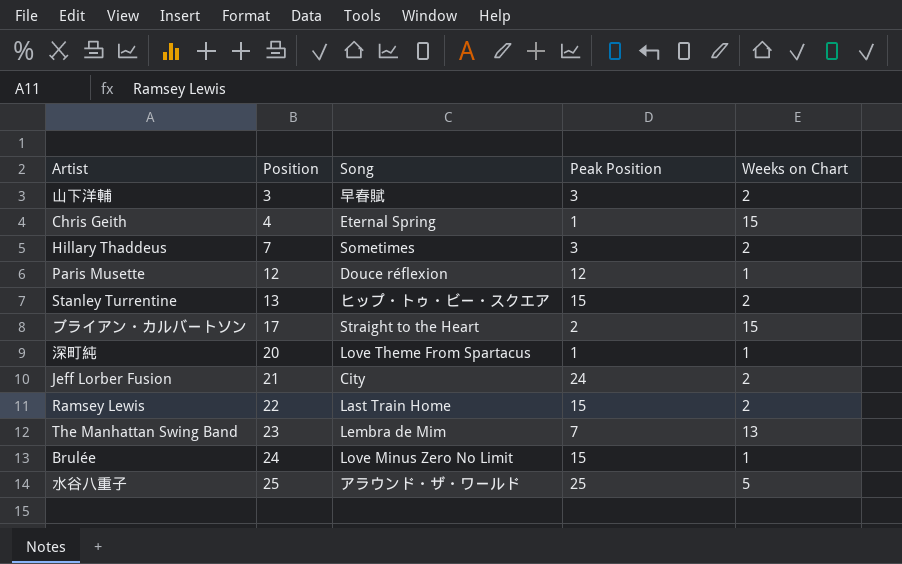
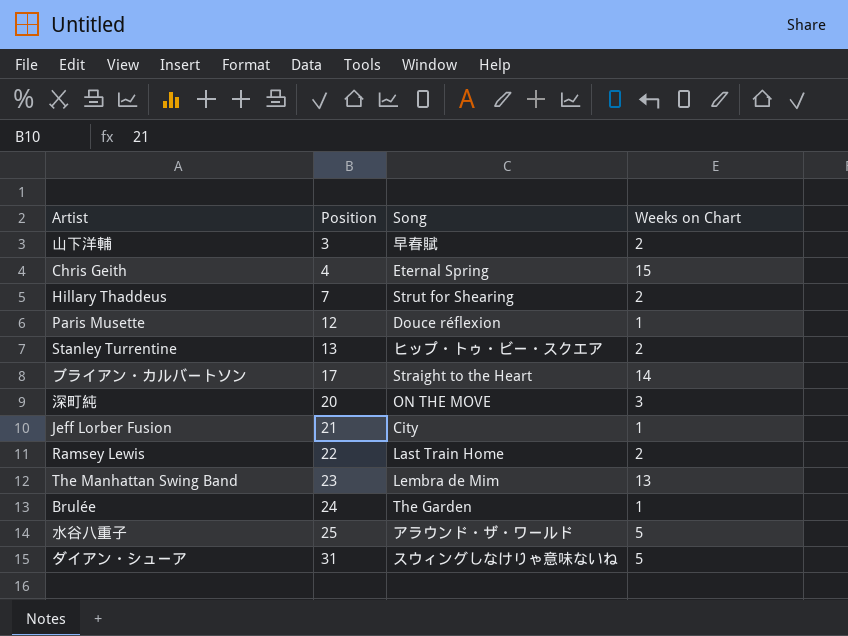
column Peak Position | position: 4 -> none
Hillary Thaddeus | Song: Sometimes -> Strut for Shearing
ブライアン・カルバートソン | Weeks on Chart: 15 -> 14
深町純 | Song: Love Theme From Spartacus -> ON THE MOVE
深町純 | Weeks on Chart: 1 -> 3
Jeff Lorber Fusion | Weeks on Chart: 2 -> 1
Brulée | Song: Love Minus Zero No Limit -> The Garden
row ダイアン・シューア: none -> 31 | スウィングしなけりゃ意味ないね | 5

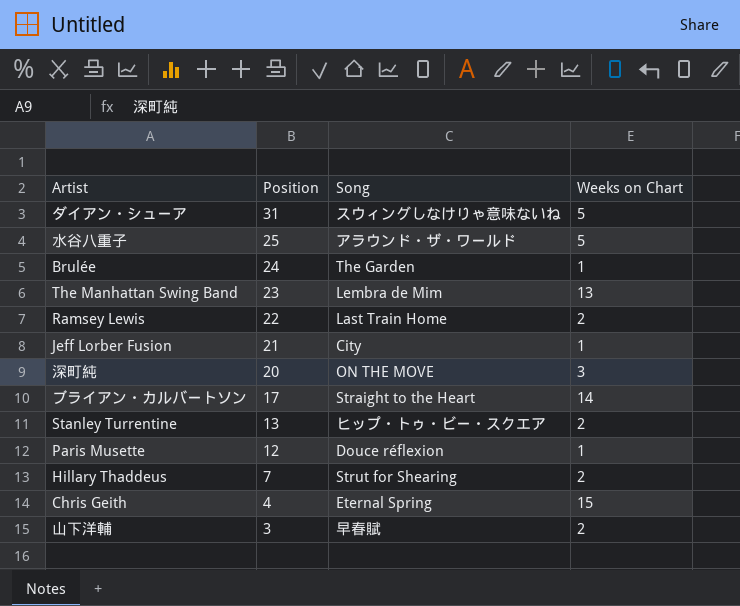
row order: Position ascending -> Position descending

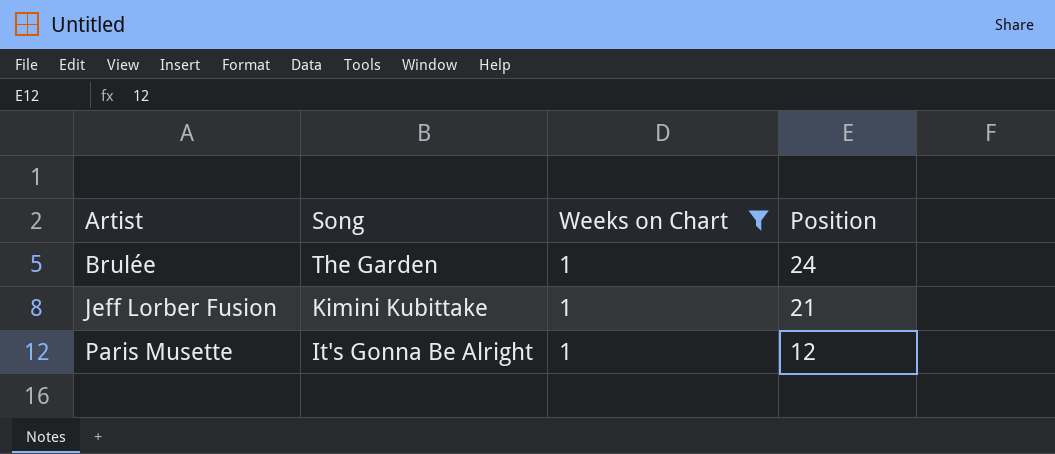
filter: none -> Weeks on Chart = 1
column Position | position: 2 -> 4
Jeff Lorber Fusion | Song: City -> Kimini Kubittake
Paris Musette | Song: Douce réflexion -> It's Gonna Be Alright

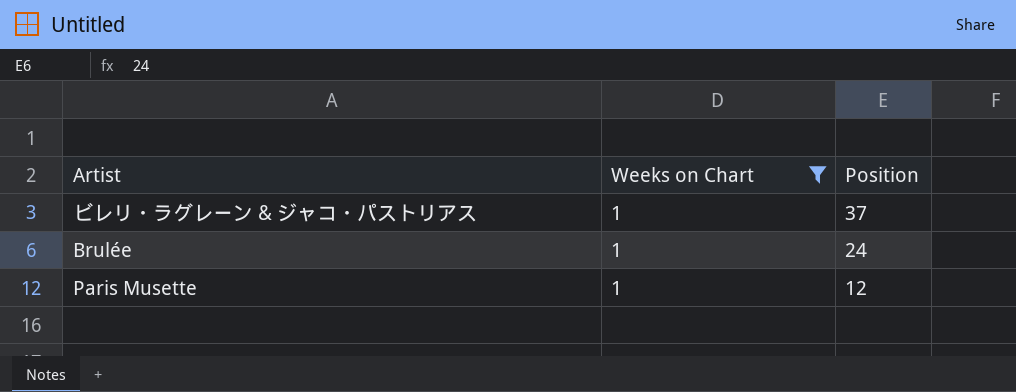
column Song | position: 2 -> none
row Jeff Lorber Fusion: Kimini Kubittake | 1 | 21 -> none
row ビレリ・ラグレーン & ジャコ・パストリアス: none -> 1 | 37

